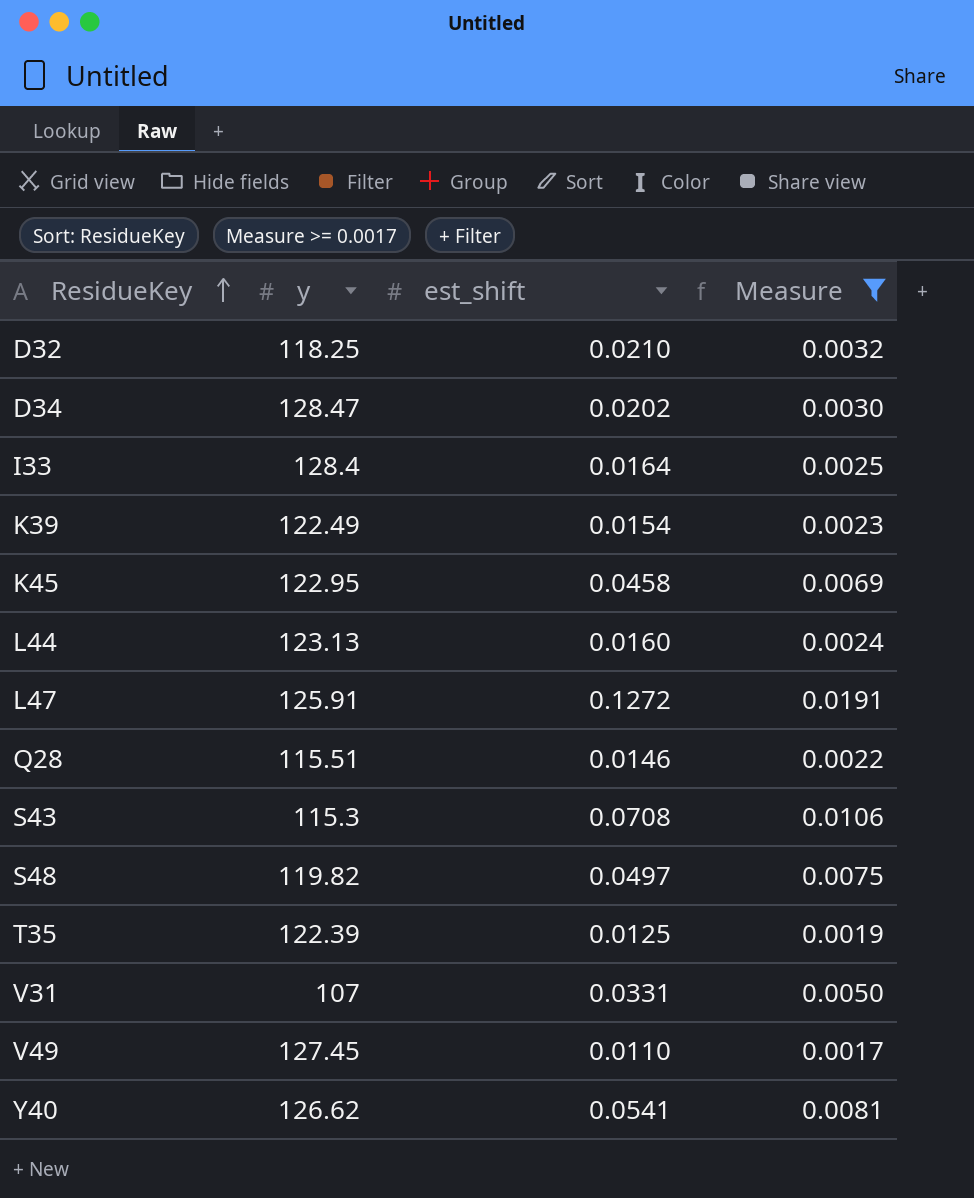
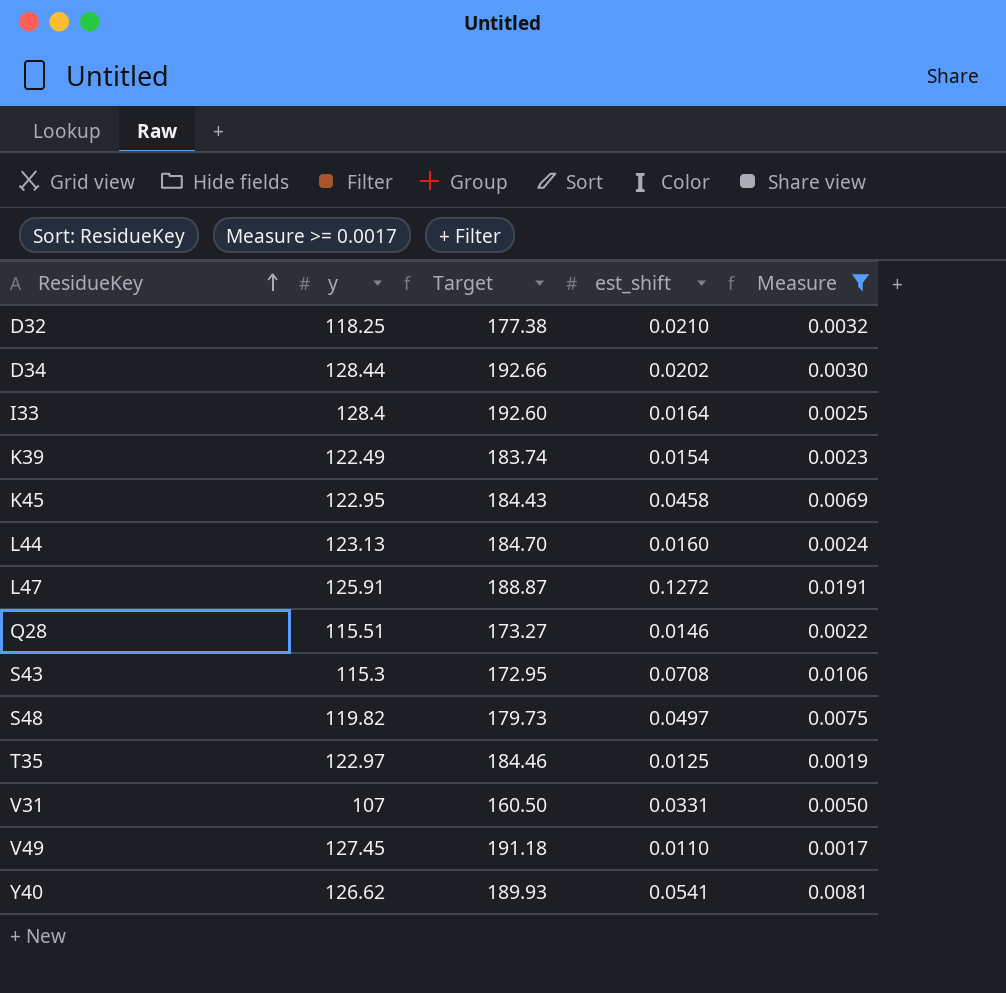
column Target | formula: none -> [y] * 1.5
D34 | y: 128.47 -> 128.44
T35 | y: 122.39 -> 122.97

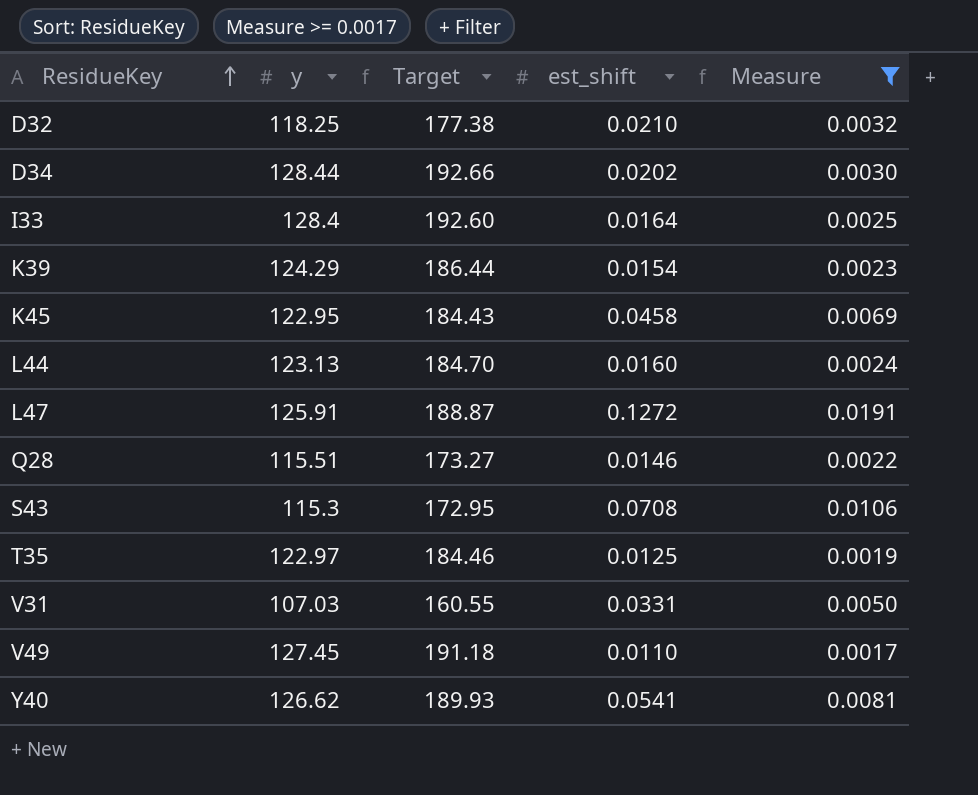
row S48: 119.82 | 179.73 | 0.0497 | 0.0075 -> none
K39 | y: 122.49 -> 124.29
K39 | Target: 183.74 -> 186.44
V31 | y: 107 -> 107.03
V31 | Target: 160.50 -> 160.55

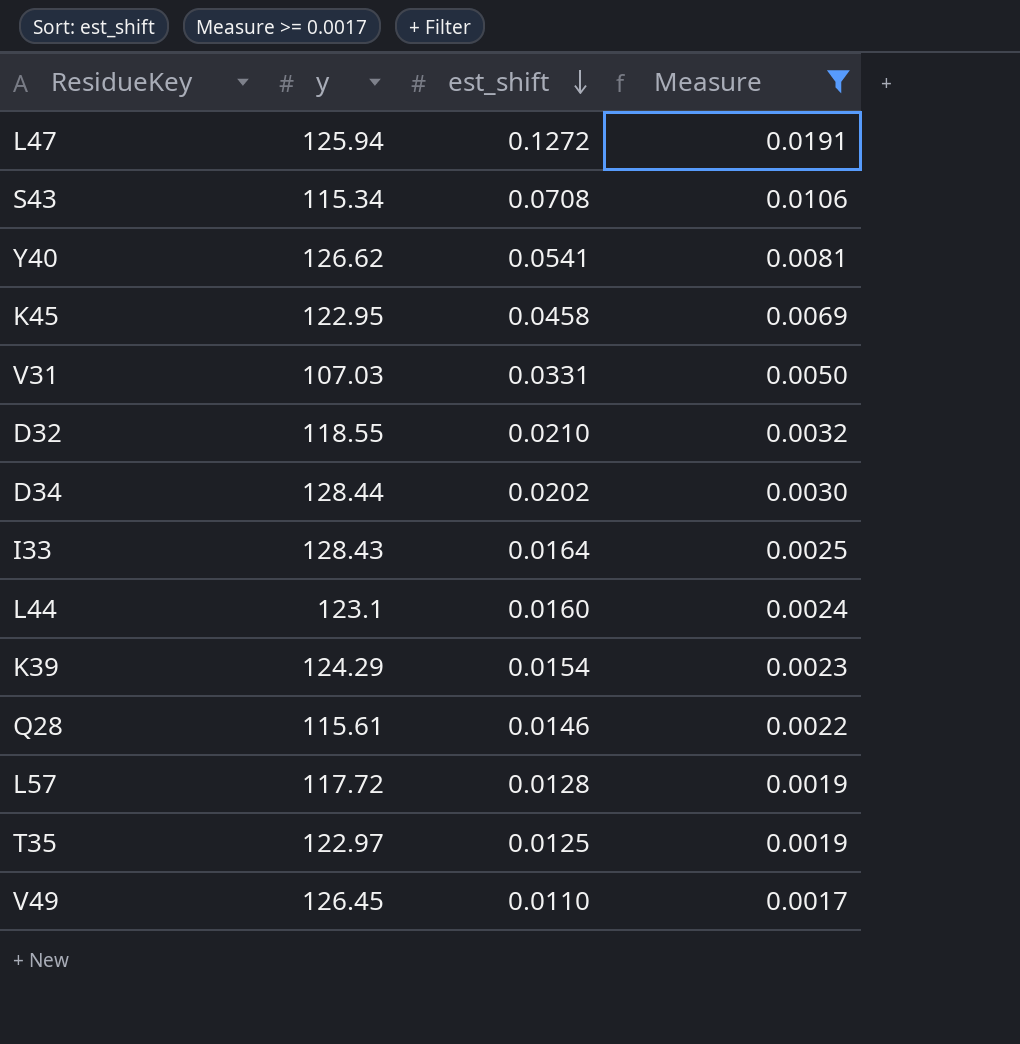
row order: ResidueKey ascending -> est_shift descending
column Target | formula: [y] * 1.5 -> none
L47 | y: 125.91 -> 125.94
S43 | y: 115.3 -> 115.34
D32 | y: 118.25 -> 118.55
I33 | y: 128.4 -> 128.43
L44 | y: 123.13 -> 123.1
Q28 | y: 115.51 -> 115.61
row L57: none -> 117.72 | 0.0128 | 0.0019
V49 | y: 127.45 -> 126.45

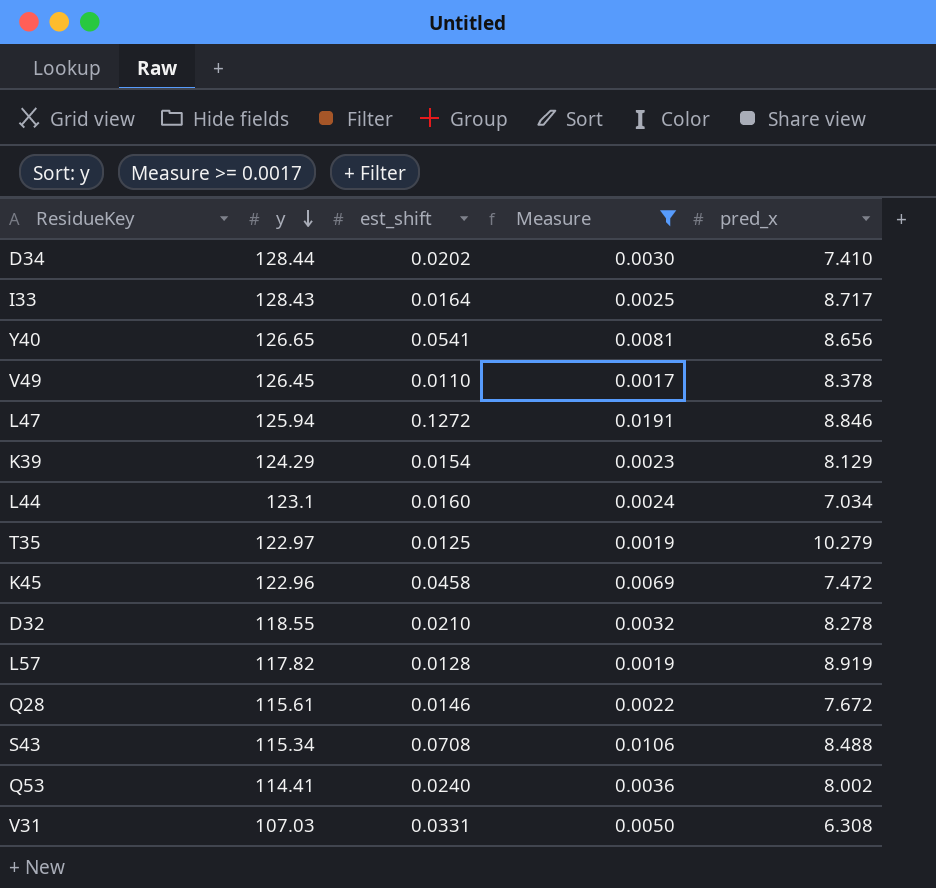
row order: est_shift descending -> y descending
column pred_x | position: none -> 5
Y40 | y: 126.62 -> 126.65
K45 | y: 122.95 -> 122.96
L57 | y: 117.72 -> 117.82
row Q53: none -> 114.41 | 0.0240 | 0.0036 | 8.002

